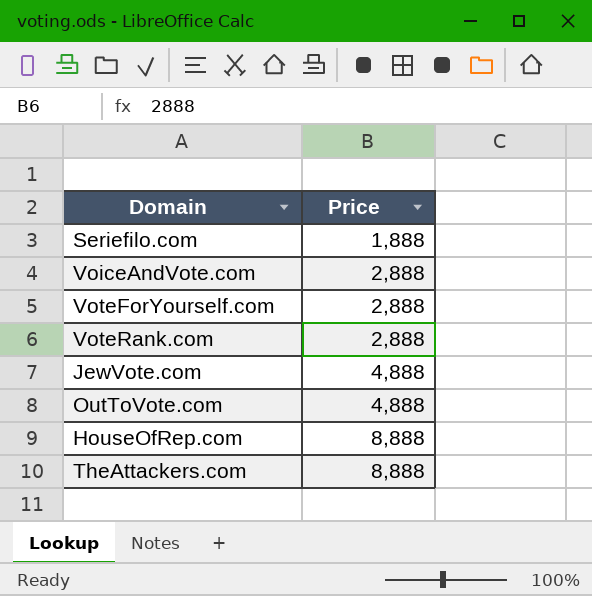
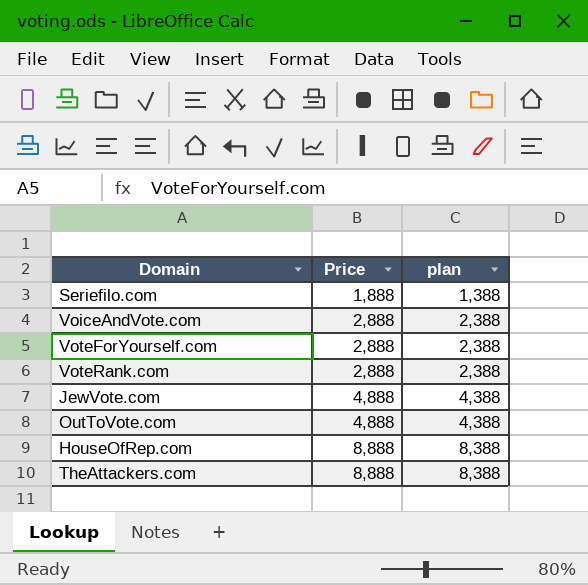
column plan | formula: none -> [Price] - 500

